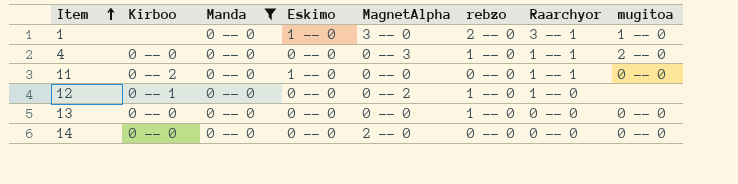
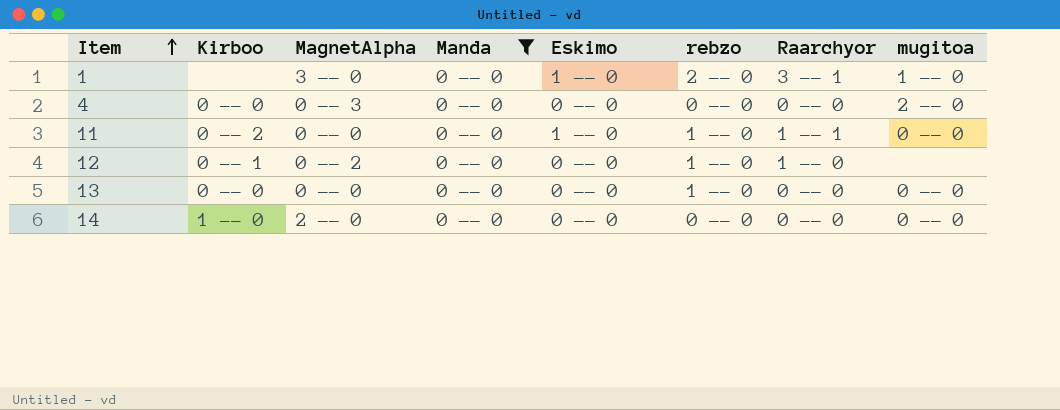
column MagnetAlpha | position: 5 -> 3
4 | rebzo: 1 -- 0 -> 0 -- 0
4 | Raarchyor: 1 -- 1 -> 0 -- 0
11 | rebzo: 0 -- 0 -> 1 -- 0
14 | Kirboo: 0 -- 0 -> 1 -- 0

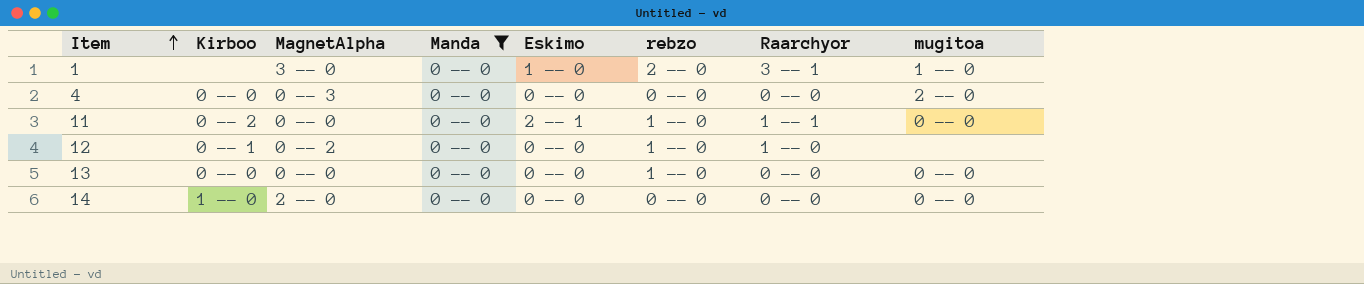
11 | Eskimo: 1 -- 0 -> 2 -- 1

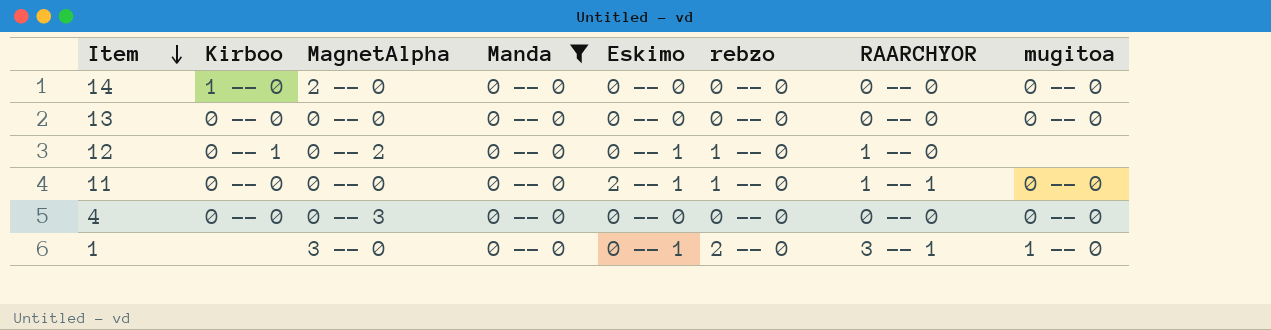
row order: Item ascending -> Item descending
column name: Raarchyor -> RAARCHYOR
13 | rebzo: 1 -- 0 -> 0 -- 0
12 | Eskimo: 0 -- 0 -> 0 -- 1
11 | Kirboo: 0 -- 2 -> 0 -- 0
4 | mugitoa: 2 -- 0 -> 0 -- 0
1 | Eskimo: 1 -- 0 -> 0 -- 1

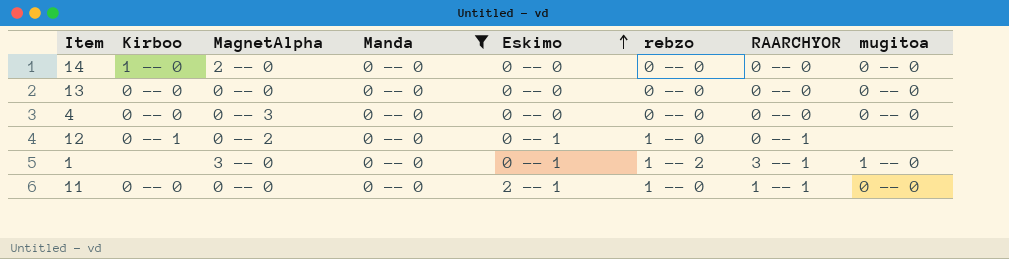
row order: Item descending -> Eskimo ascending
12 | RAARCHYOR: 1 -- 0 -> 0 -- 1
1 | rebzo: 2 -- 0 -> 1 -- 2

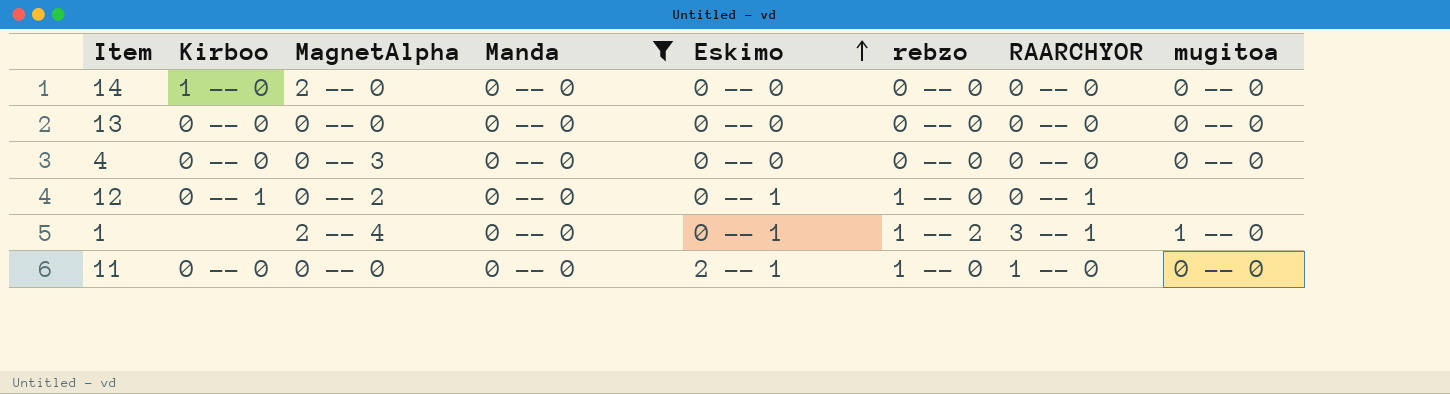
1 | MagnetAlpha: 3 -- 0 -> 2 -- 4
11 | RAARCHYOR: 1 -- 1 -> 1 -- 0

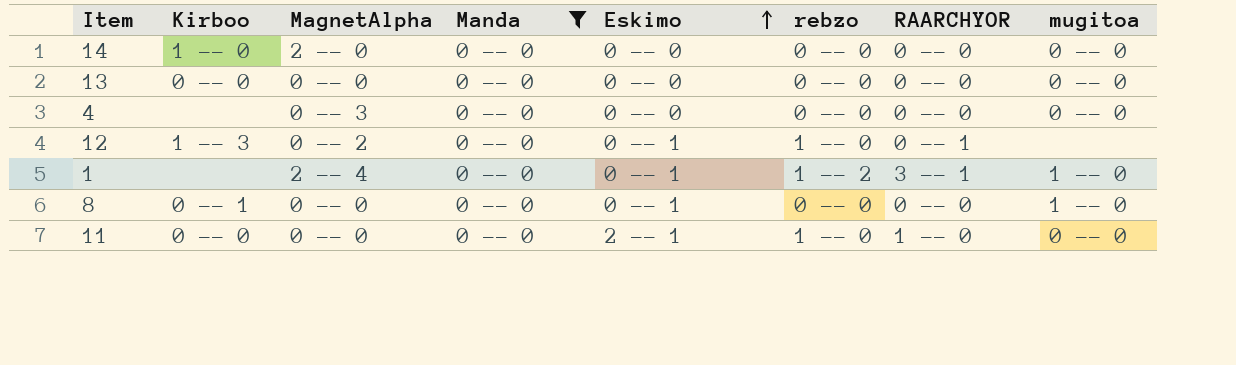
4 | Kirboo: 0 -- 0 -> none
12 | Kirboo: 0 -- 1 -> 1 -- 3
row 8: none -> 0 -- 1 | 0 -- 0 | 0 -- 0 | 0 -- 1 | 0 -- 0 | 0 -- 0 | 1 -- 0

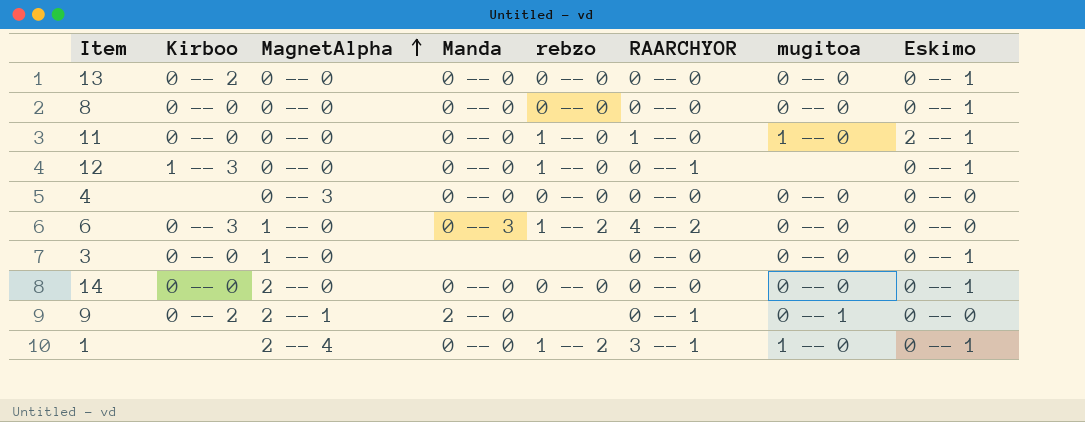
filter: Manda = 0 -- 0 -> none
row order: Eskimo ascending -> MagnetAlpha ascending
column Eskimo | position: 5 -> 8
13 | Kirboo: 0 -- 0 -> 0 -- 2
13 | Eskimo: 0 -- 0 -> 0 -- 1
8 | Kirboo: 0 -- 1 -> 0 -- 0
8 | mugitoa: 1 -- 0 -> 0 -- 0
11 | mugitoa: 0 -- 0 -> 1 -- 0
12 | MagnetAlpha: 0 -- 2 -> 0 -- 0
14 | Kirboo: 1 -- 0 -> 0 -- 0
14 | Eskimo: 0 -- 0 -> 0 -- 1

